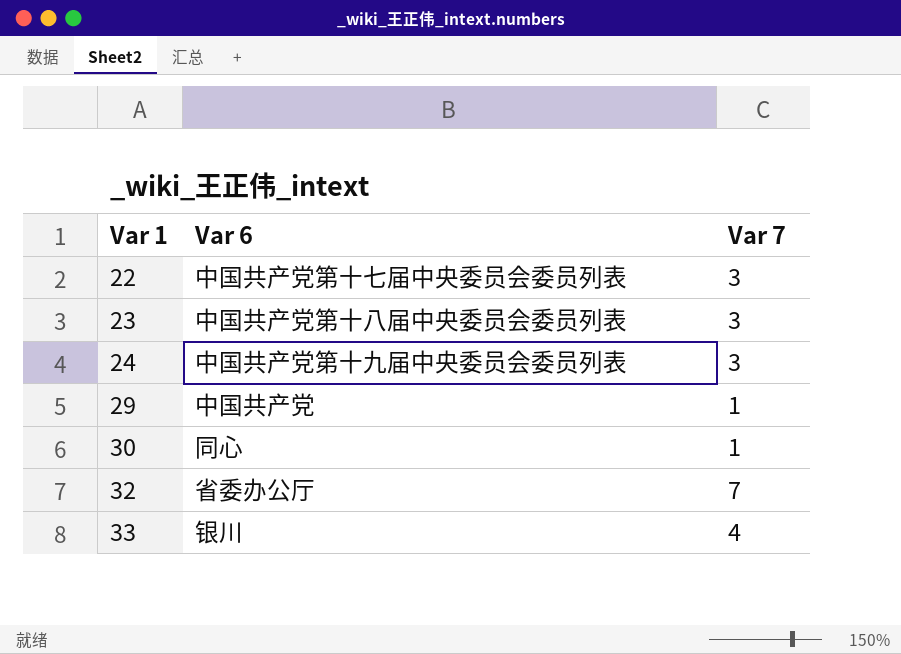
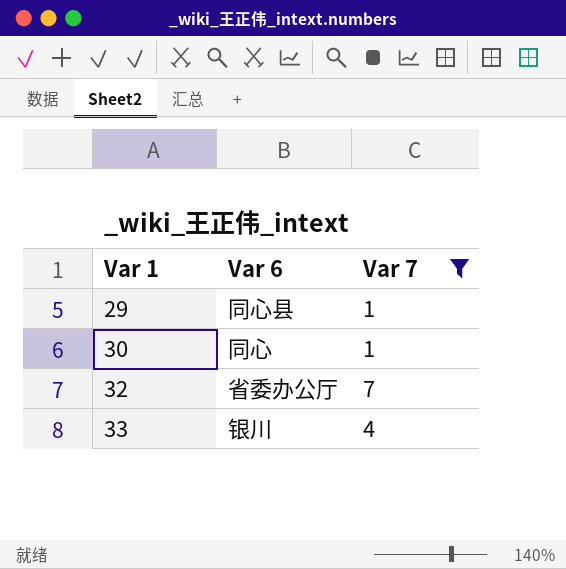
filter: none -> Var 7 != 3
29 | Var 6: 中国共产党 -> 同心县

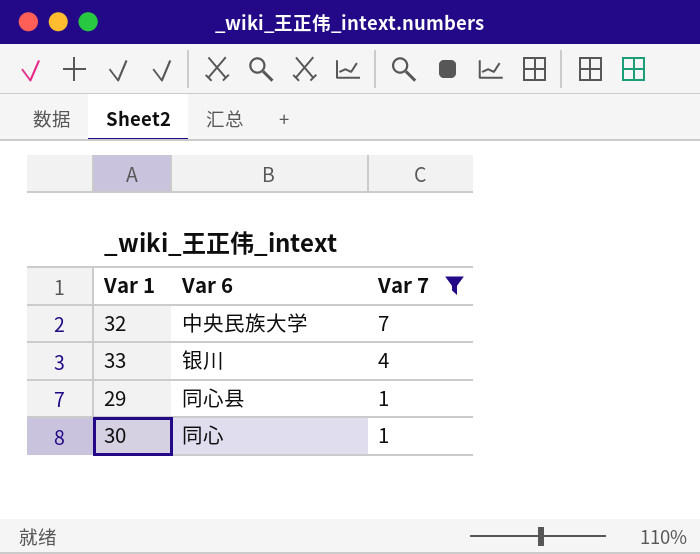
row order: Var 1 ascending -> Var 7 descending
32 | Var 6: 省委办公厅 -> 中央民族大学

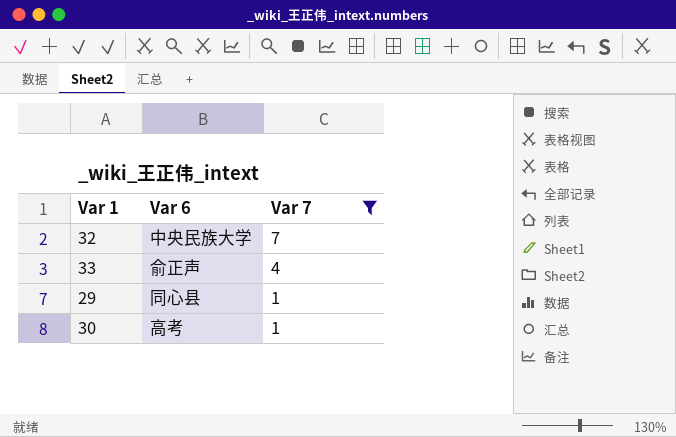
33 | Var 6: 银川 -> 俞正声
30 | Var 6: 同心 -> 高考

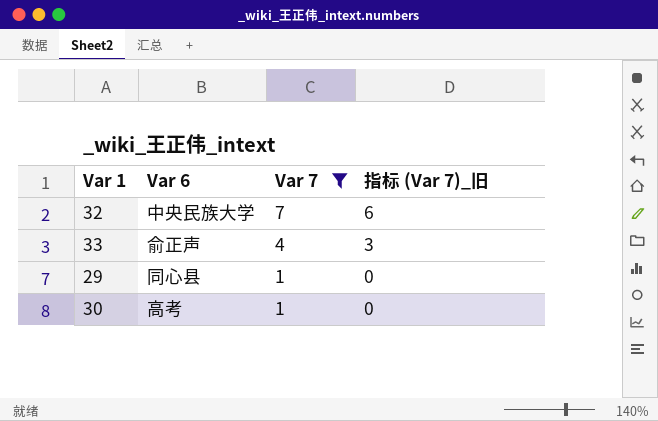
column 指标 (Var 7)_旧 | formula: none -> [Var 7] - 1

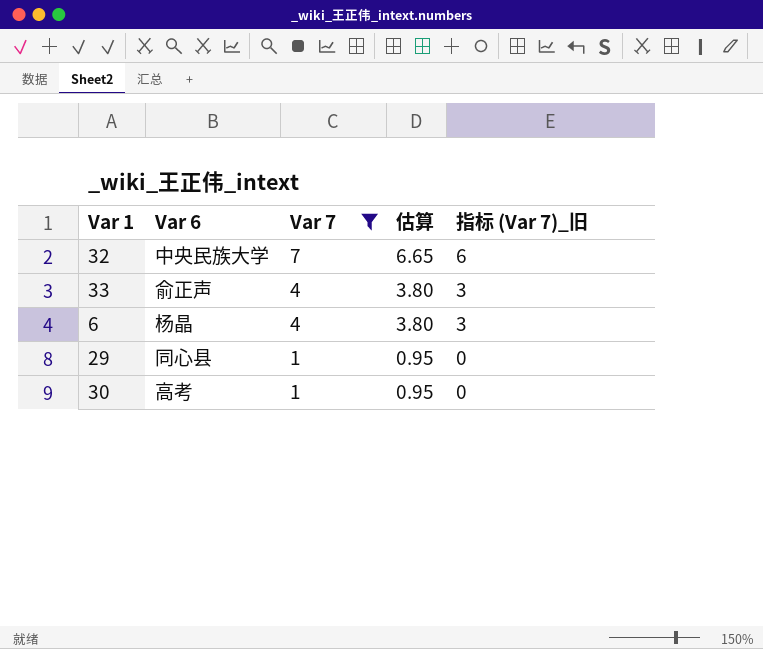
column 估算 | formula: none -> [Var 7] * 0.95
row 6: none -> 杨晶 | 4 | 3.80 | 3

